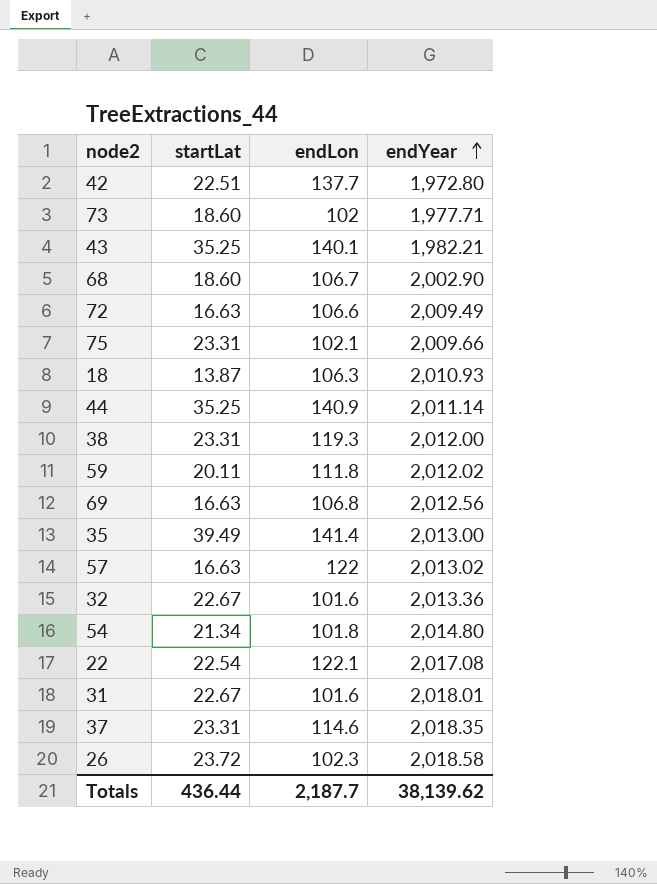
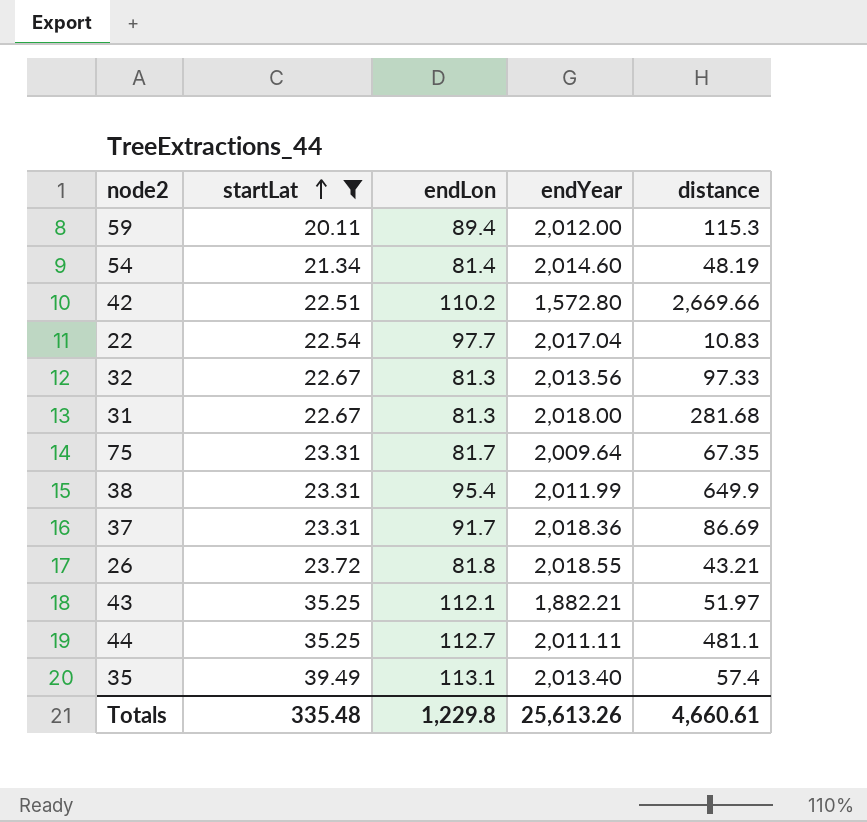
filter: none -> startLat >= 20.11
row order: endYear ascending -> startLat ascending
column distance | position: none -> 5
59 | endLon: 111.8 -> 89.4
59 | endYear: 2,012.02 -> 2,012.00
54 | endLon: 101.8 -> 81.4
54 | endYear: 2,014.80 -> 2,014.60
42 | endLon: 137.7 -> 110.2
42 | endYear: 1,972.80 -> 1,572.80
22 | endLon: 122.1 -> 97.7
22 | endYear: 2,017.08 -> 2,017.04
32 | endLon: 101.6 -> 81.3
32 | endYear: 2,013.36 -> 2,013.56
31 | endLon: 101.6 -> 81.3
31 | endYear: 2,018.01 -> 2,018.00
75 | endLon: 102.1 -> 81.7
75 | endYear: 2,009.66 -> 2,009.64
38 | endLon: 119.3 -> 95.4
38 | endYear: 2,012.00 -> 2,011.99
37 | endLon: 114.6 -> 91.7
37 | endYear: 2,018.35 -> 2,018.36
26 | endLon: 102.3 -> 81.8
26 | endYear: 2,018.58 -> 2,018.55
43 | endLon: 140.1 -> 112.1
43 | endYear: 1,982.21 -> 1,882.21
44 | endLon: 140.9 -> 112.7
44 | endYear: 2,011.14 -> 2,011.11
35 | endLon: 141.4 -> 113.1
35 | endYear: 2,013.00 -> 2,013.40
Totals | startLat: 436.44 -> 335.48
Totals | endLon: 2,187.7 -> 1,229.8
Totals | endYear: 38,139.62 -> 25,613.26

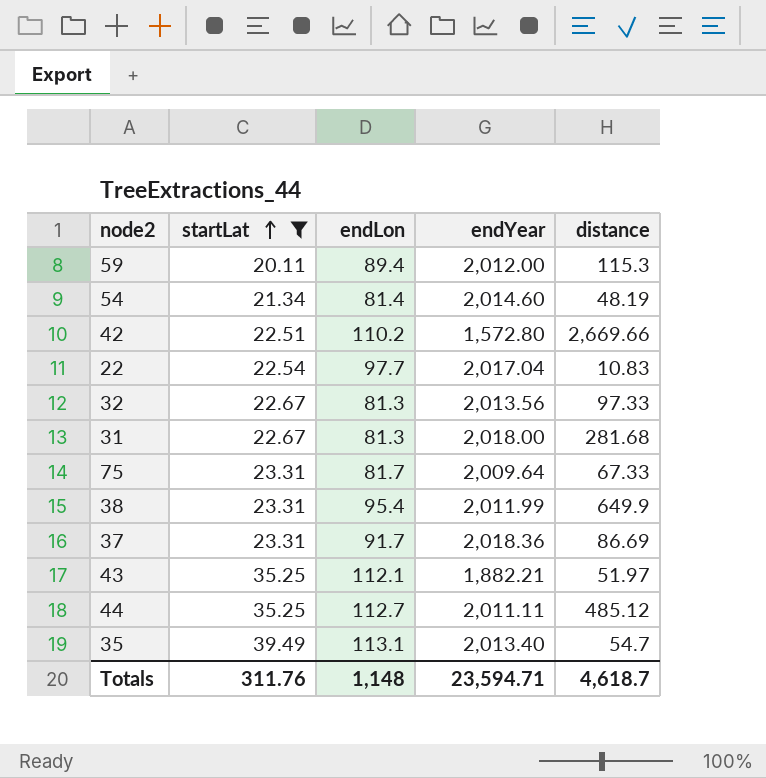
row 26: 23.72 | 81.8 | 2,018.55 | 43.21 -> none
75 | distance: 67.35 -> 67.33
44 | distance: 481.1 -> 485.12
35 | distance: 57.4 -> 54.7
Totals | startLat: 335.48 -> 311.76
Totals | endLon: 1,229.8 -> 1,148
Totals | endYear: 25,613.26 -> 23,594.71
Totals | distance: 4,660.61 -> 4,618.7

